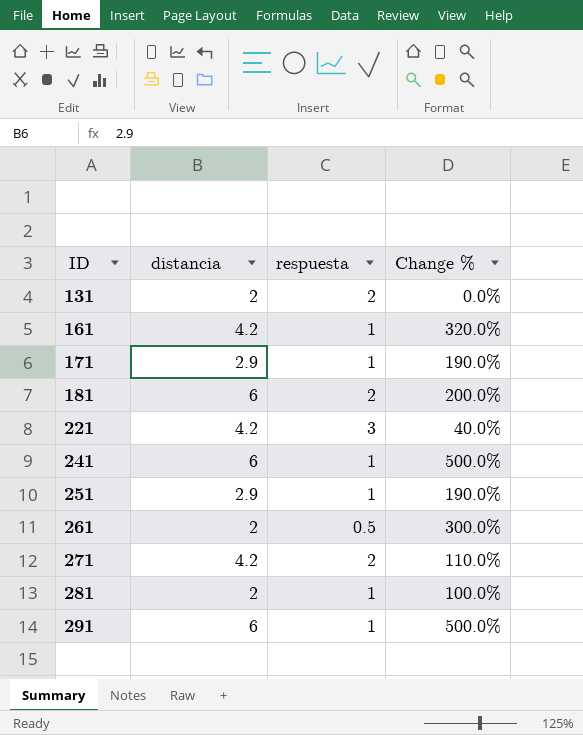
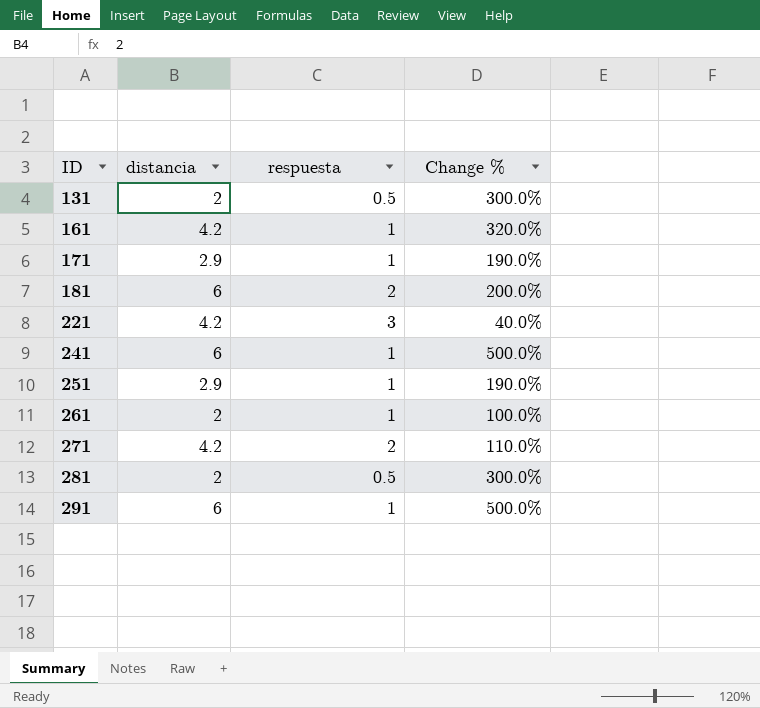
131 | respuesta: 2 -> 0.5
131 | Change %: 0.0% -> 300.0%
261 | respuesta: 0.5 -> 1
261 | Change %: 300.0% -> 100.0%
281 | respuesta: 1 -> 0.5
281 | Change %: 100.0% -> 300.0%

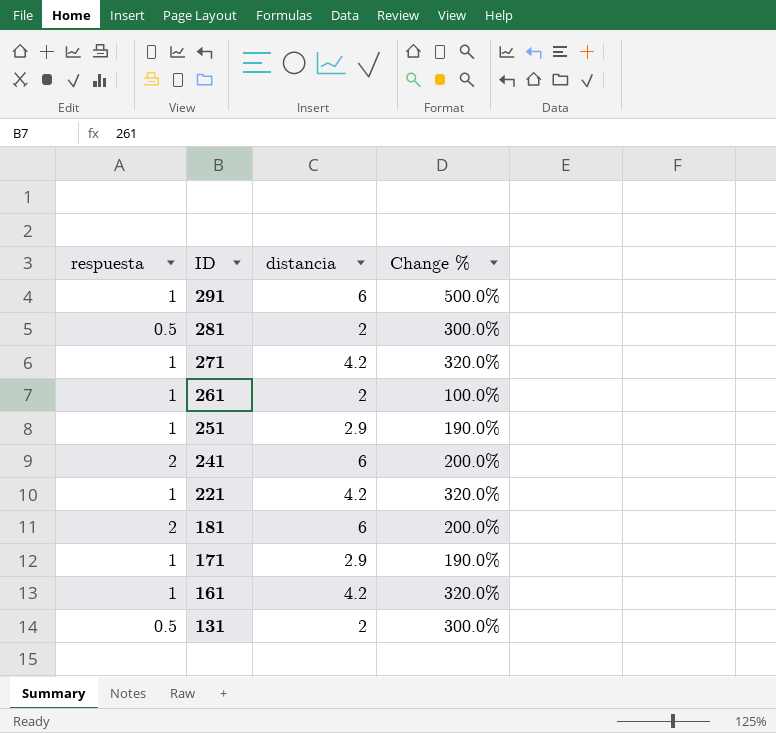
row order: ID ascending -> ID descending
column respuesta | position: 3 -> 1
271 | respuesta: 2 -> 1
271 | Change %: 110.0% -> 320.0%
241 | respuesta: 1 -> 2
241 | Change %: 500.0% -> 200.0%
221 | respuesta: 3 -> 1
221 | Change %: 40.0% -> 320.0%

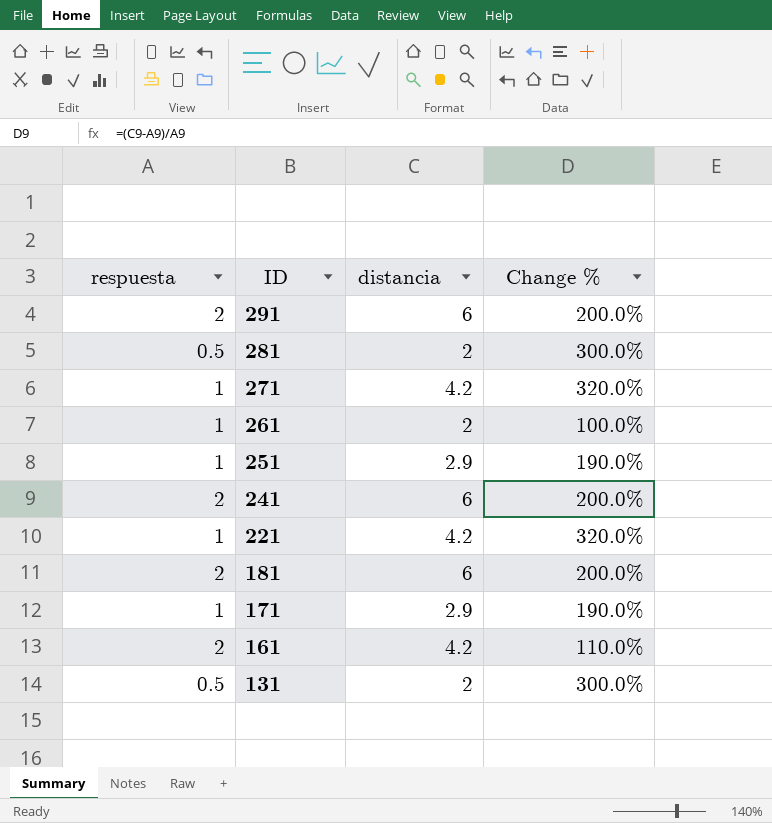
291 | respuesta: 1 -> 2
291 | Change %: 500.0% -> 200.0%
161 | respuesta: 1 -> 2
161 | Change %: 320.0% -> 110.0%

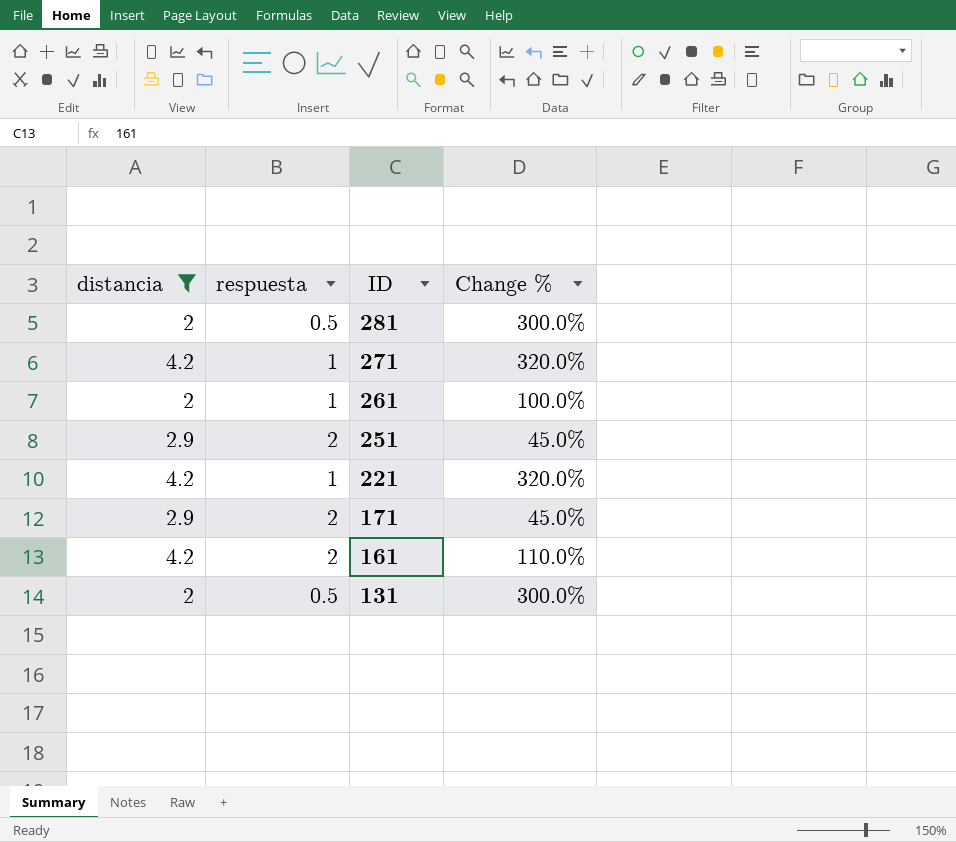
filter: none -> distancia != 6
column distancia | position: 3 -> 1
251 | respuesta: 1 -> 2
251 | Change %: 190.0% -> 45.0%
171 | respuesta: 1 -> 2
171 | Change %: 190.0% -> 45.0%

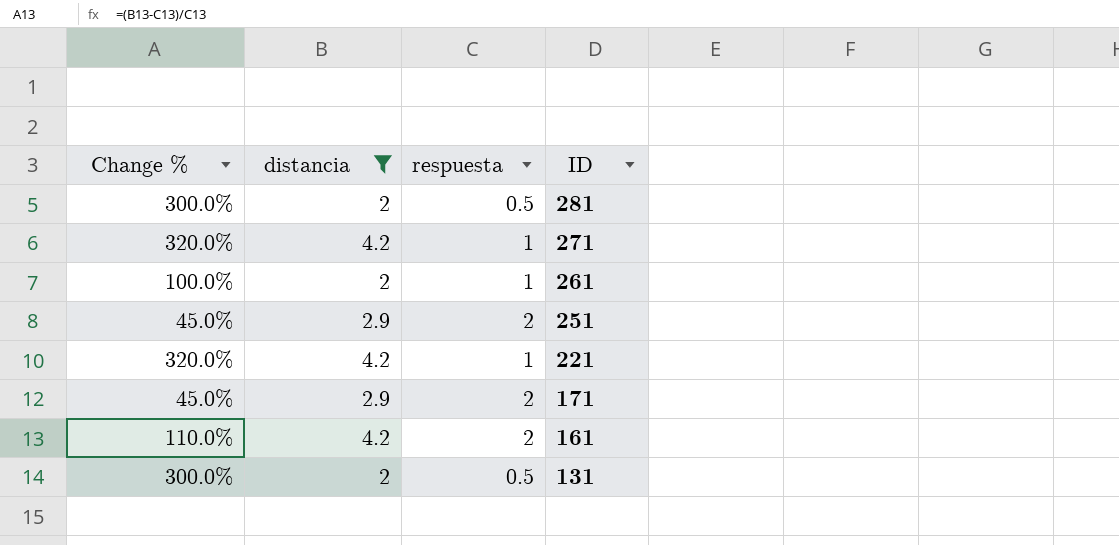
column Change % | position: 4 -> 1

